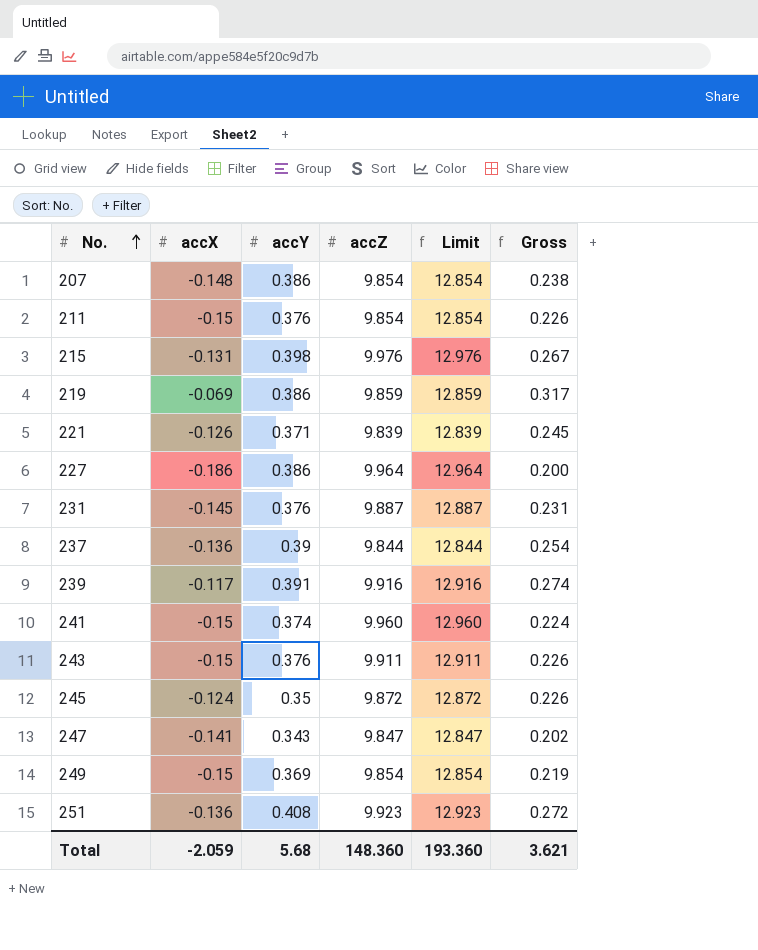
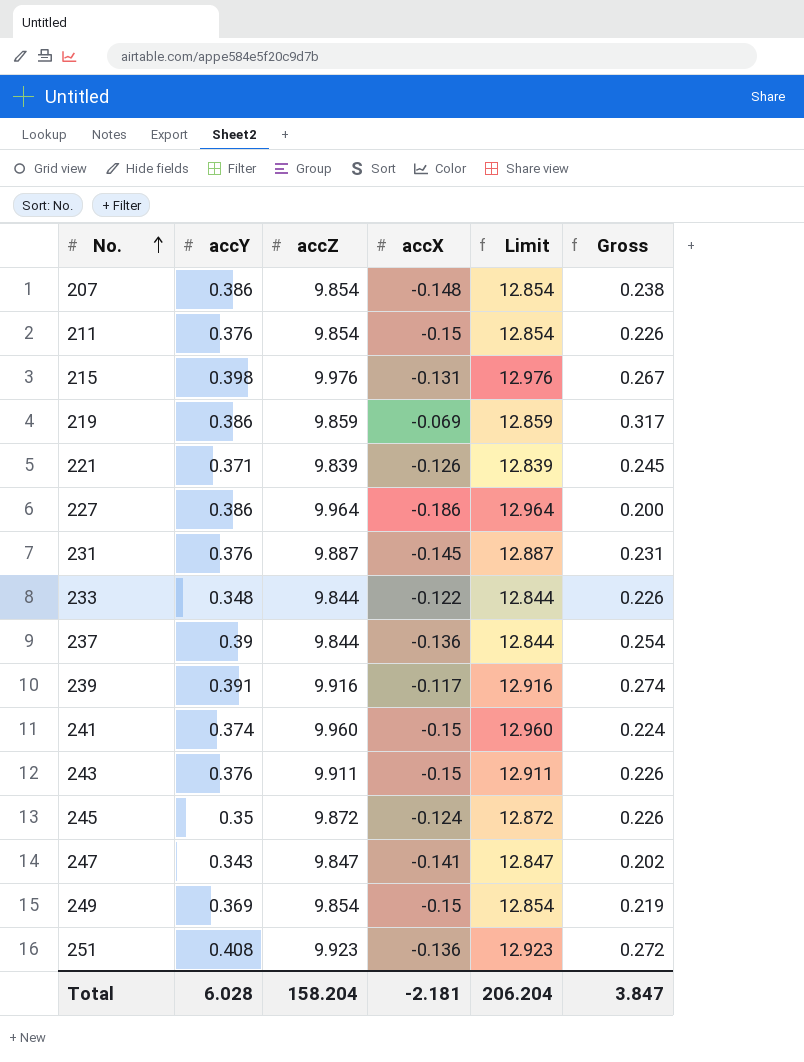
column accX | position: 2 -> 4
row 233: none -> 0.348 | 9.844 | -0.122 | 12.844 | 0.226
Total | accY: 5.68 -> 6.028
Total | accZ: 148.360 -> 158.204
Total | accX: -2.059 -> -2.181
Total | Limit: 193.360 -> 206.204
Total | Gross: 3.621 -> 3.847

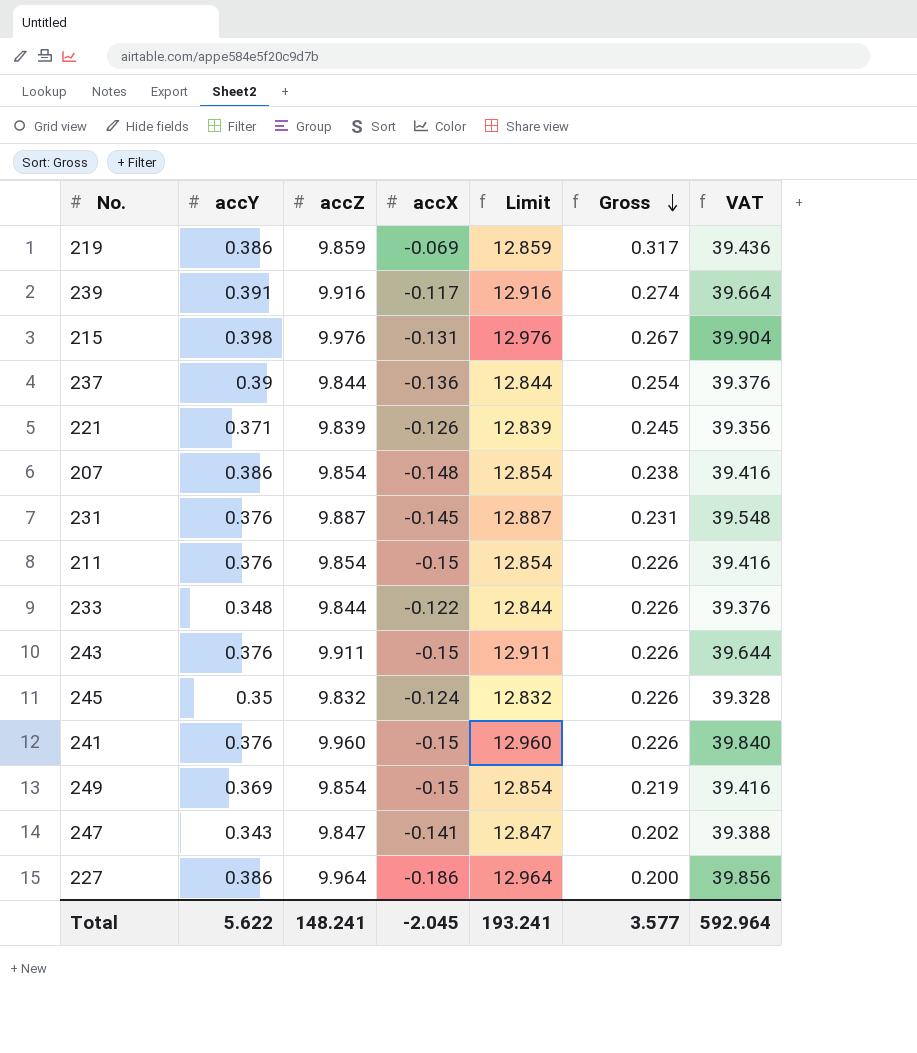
row order: No. ascending -> Gross descending
column VAT | formula: none -> [accZ] * 4
row 251: 0.408 | 9.923 | -0.136 | 12.923 | 0.272 -> none
245 | accZ: 9.872 -> 9.832
245 | Limit: 12.872 -> 12.832
241 | accY: 0.374 -> 0.376
241 | Gross: 0.224 -> 0.226
Total | accY: 6.028 -> 5.622
Total | accZ: 158.204 -> 148.241
Total | accX: -2.181 -> -2.045
Total | Limit: 206.204 -> 193.241
Total | Gross: 3.847 -> 3.577

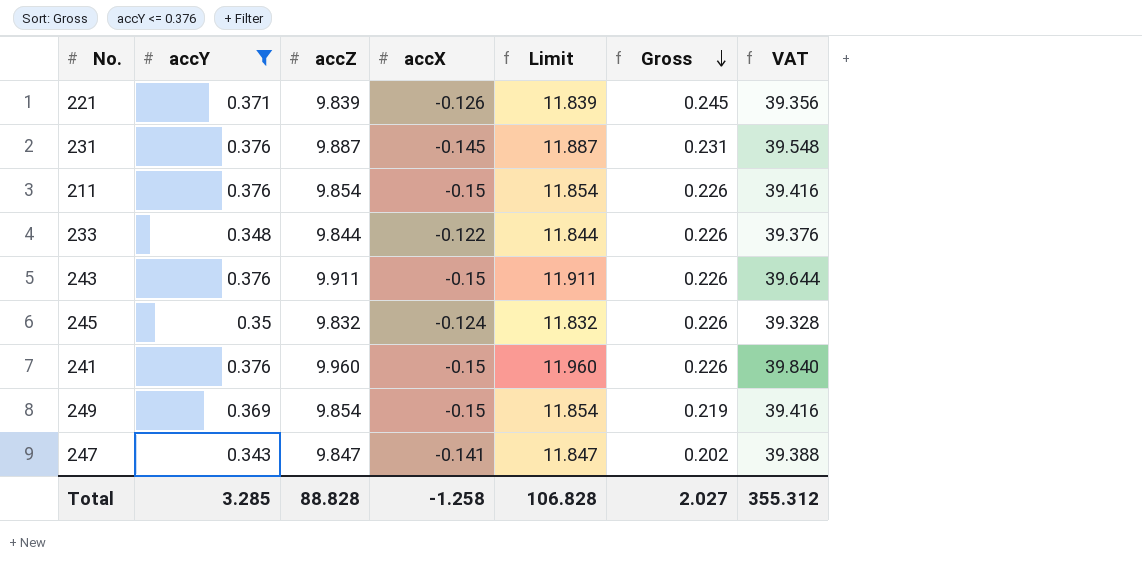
filter: none -> accY <= 0.376
column Limit | formula: [accZ] + 3 -> [accZ] + 2
Total | accY: 5.622 -> 3.285
Total | accZ: 148.241 -> 88.828
Total | accX: -2.045 -> -1.258
Total | Limit: 193.241 -> 106.828
Total | Gross: 3.577 -> 2.027
Total | VAT: 592.964 -> 355.312

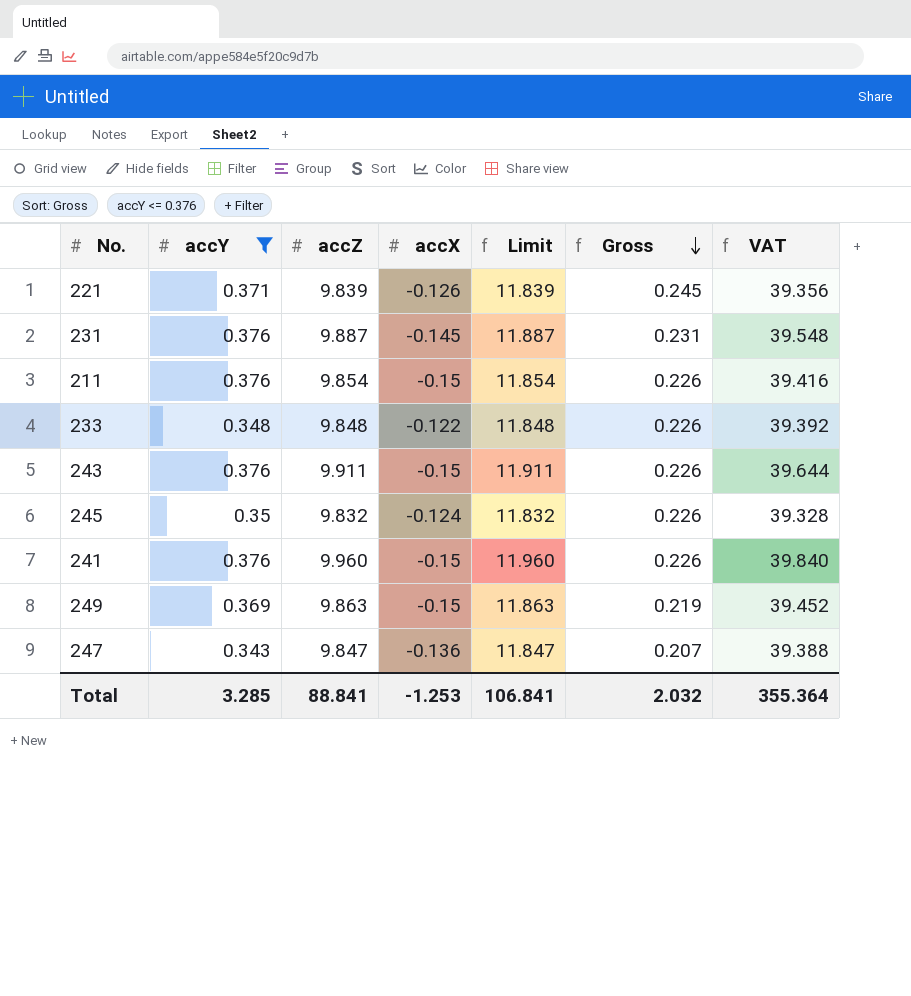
233 | accZ: 9.844 -> 9.848
233 | Limit: 11.844 -> 11.848
233 | VAT: 39.376 -> 39.392
249 | accZ: 9.854 -> 9.863
249 | Limit: 11.854 -> 11.863
249 | VAT: 39.416 -> 39.452
247 | accX: -0.141 -> -0.136
247 | Gross: 0.202 -> 0.207
Total | accZ: 88.828 -> 88.841
Total | accX: -1.258 -> -1.253
Total | Limit: 106.828 -> 106.841
Total | Gross: 2.027 -> 2.032
Total | VAT: 355.312 -> 355.364

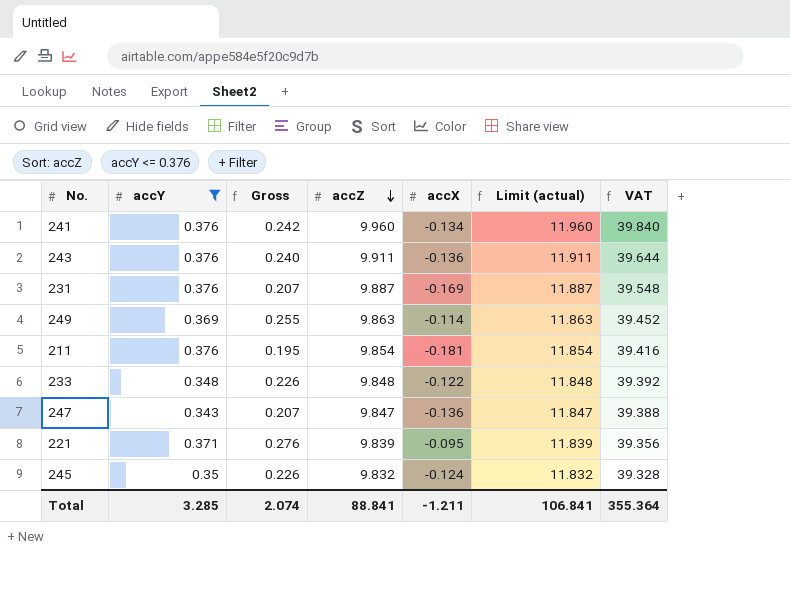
row order: Gross descending -> accZ descending
column Gross | position: 6 -> 3
column name: Limit -> Limit (actual)
241 | Gross: 0.226 -> 0.242
241 | accX: -0.15 -> -0.134
243 | Gross: 0.226 -> 0.240
243 | accX: -0.15 -> -0.136
231 | Gross: 0.231 -> 0.207
231 | accX: -0.145 -> -0.169
249 | Gross: 0.219 -> 0.255
249 | accX: -0.15 -> -0.114
211 | Gross: 0.226 -> 0.195
211 | accX: -0.15 -> -0.181
221 | Gross: 0.245 -> 0.276
221 | accX: -0.126 -> -0.095
Total | Gross: 2.032 -> 2.074
Total | accX: -1.253 -> -1.211

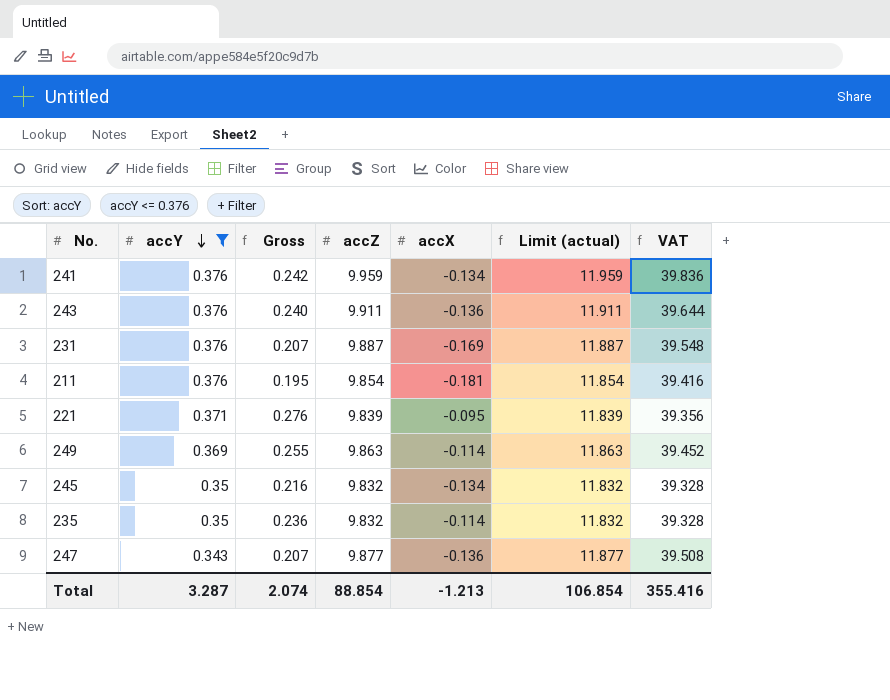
row order: accZ descending -> accY descending
row 233: 0.348 | 0.226 | 9.848 | -0.122 | 11.848 | 39.392 -> none
241 | accZ: 9.960 -> 9.959
241 | Limit (actual): 11.960 -> 11.959
241 | VAT: 39.840 -> 39.836
245 | Gross: 0.226 -> 0.216
245 | accX: -0.124 -> -0.134
row 235: none -> 0.35 | 0.236 | 9.832 | -0.114 | 11.832 | 39.328
247 | accZ: 9.847 -> 9.877
247 | Limit (actual): 11.847 -> 11.877
247 | VAT: 39.388 -> 39.508
Total | accY: 3.285 -> 3.287
Total | accZ: 88.841 -> 88.854
Total | accX: -1.211 -> -1.213
Total | Limit (actual): 106.841 -> 106.854
Total | VAT: 355.364 -> 355.416

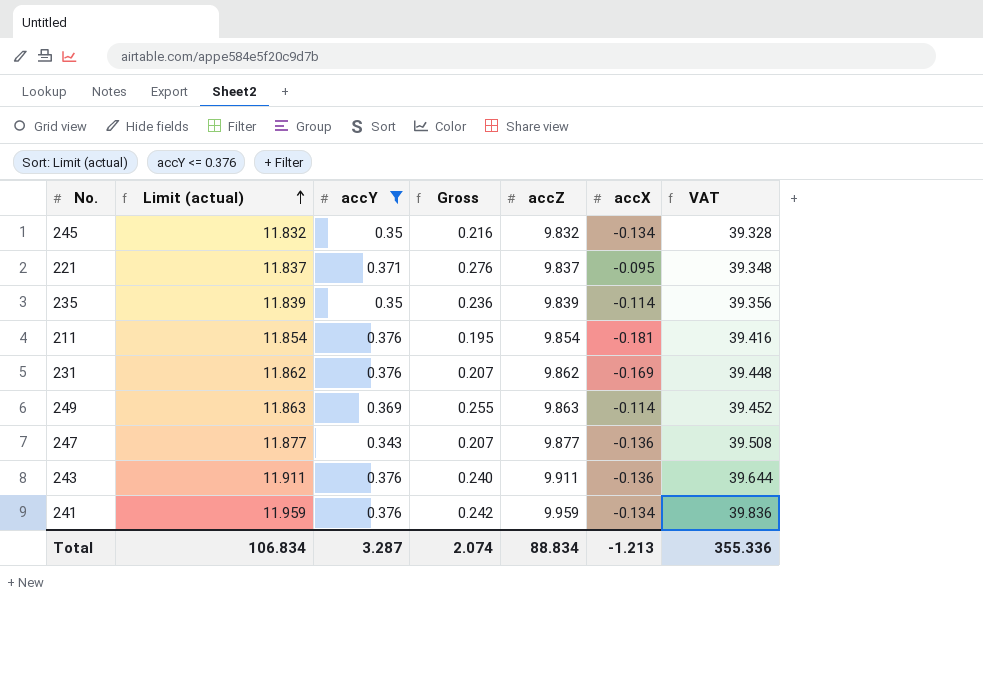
row order: accY descending -> Limit (actual) ascending
column Limit (actual) | position: 6 -> 2
221 | Limit (actual): 11.839 -> 11.837
221 | accZ: 9.839 -> 9.837
221 | VAT: 39.356 -> 39.348
235 | Limit (actual): 11.832 -> 11.839
235 | accZ: 9.832 -> 9.839
235 | VAT: 39.328 -> 39.356
231 | Limit (actual): 11.887 -> 11.862
231 | accZ: 9.887 -> 9.862
231 | VAT: 39.548 -> 39.448
Total | Limit (actual): 106.854 -> 106.834
Total | accZ: 88.854 -> 88.834
Total | VAT: 355.416 -> 355.336

